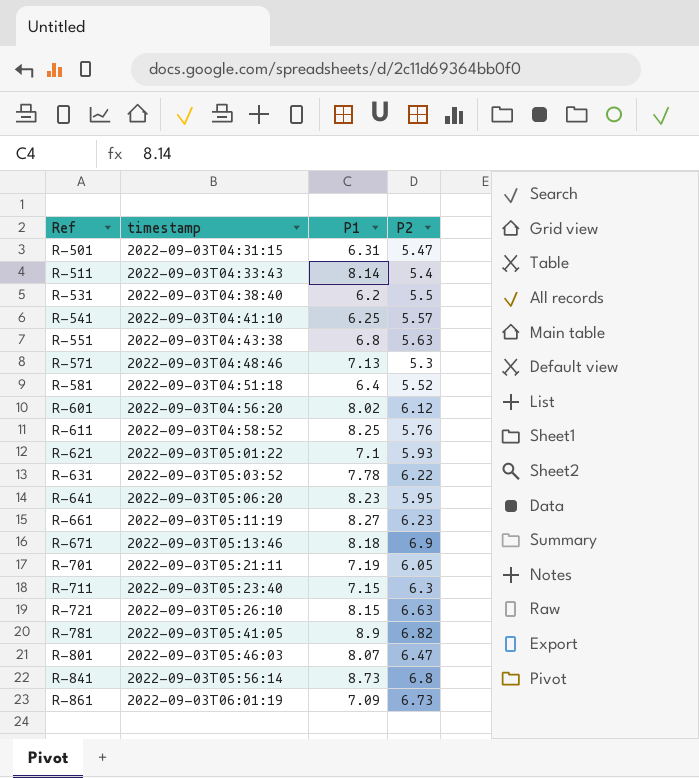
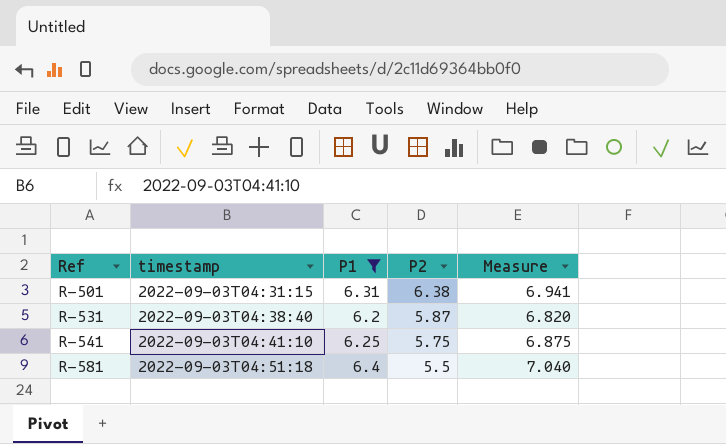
filter: none -> P1 <= 6.4
column Measure | formula: none -> [P1] * 1.1
R-501 | P2: 5.47 -> 6.38
R-531 | P2: 5.5 -> 5.87
R-541 | P2: 5.57 -> 5.75
R-581 | P2: 5.52 -> 5.5

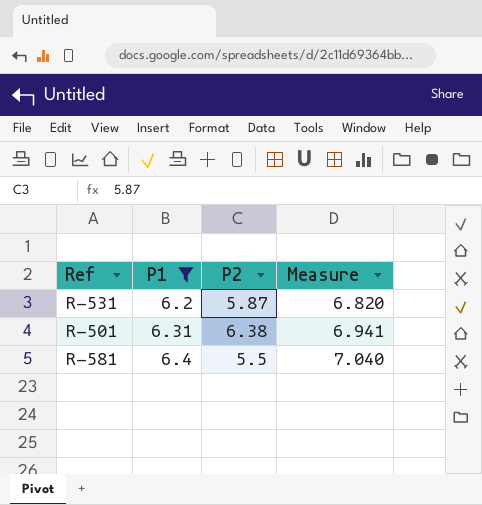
row order: Ref ascending -> P1 ascending
column timestamp | position: 2 -> none
row R-541: 2022-09-03T04:41:10 | 6.25 | 5.75 | 6.875 -> none

